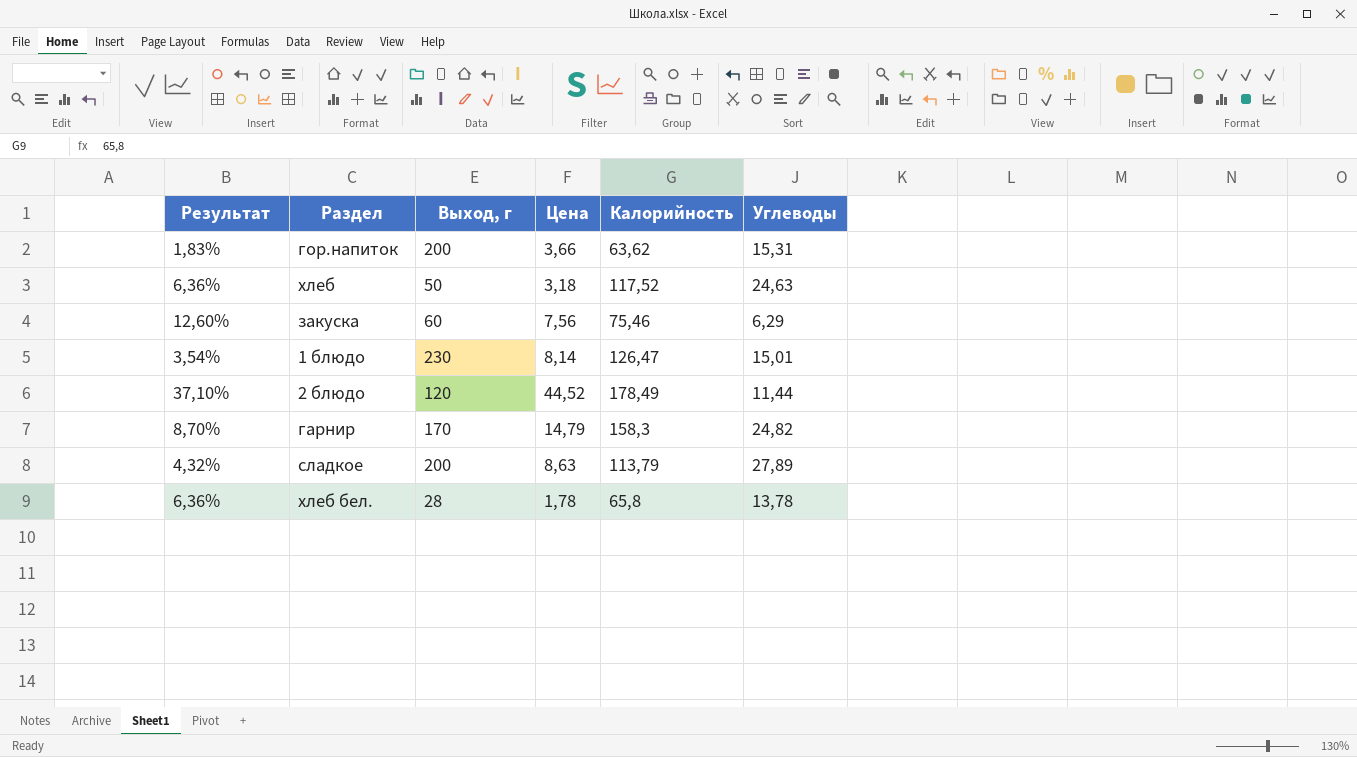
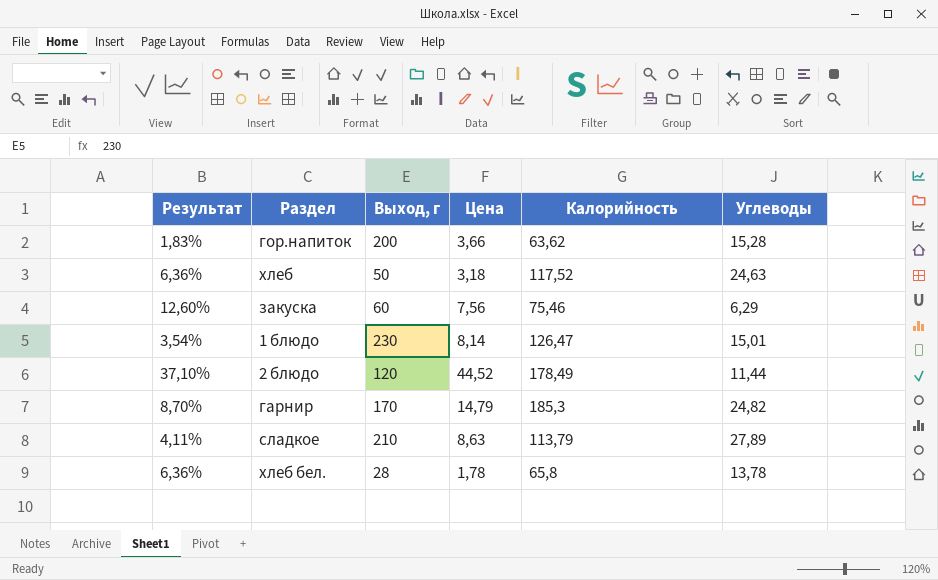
гор.напиток | Углеводы: 15,31 -> 15,28
гарнир | Калорийность: 158,3 -> 185,3
сладкое | Результат: 4,32% -> 4,11%
сладкое | Выход, г: 200 -> 210

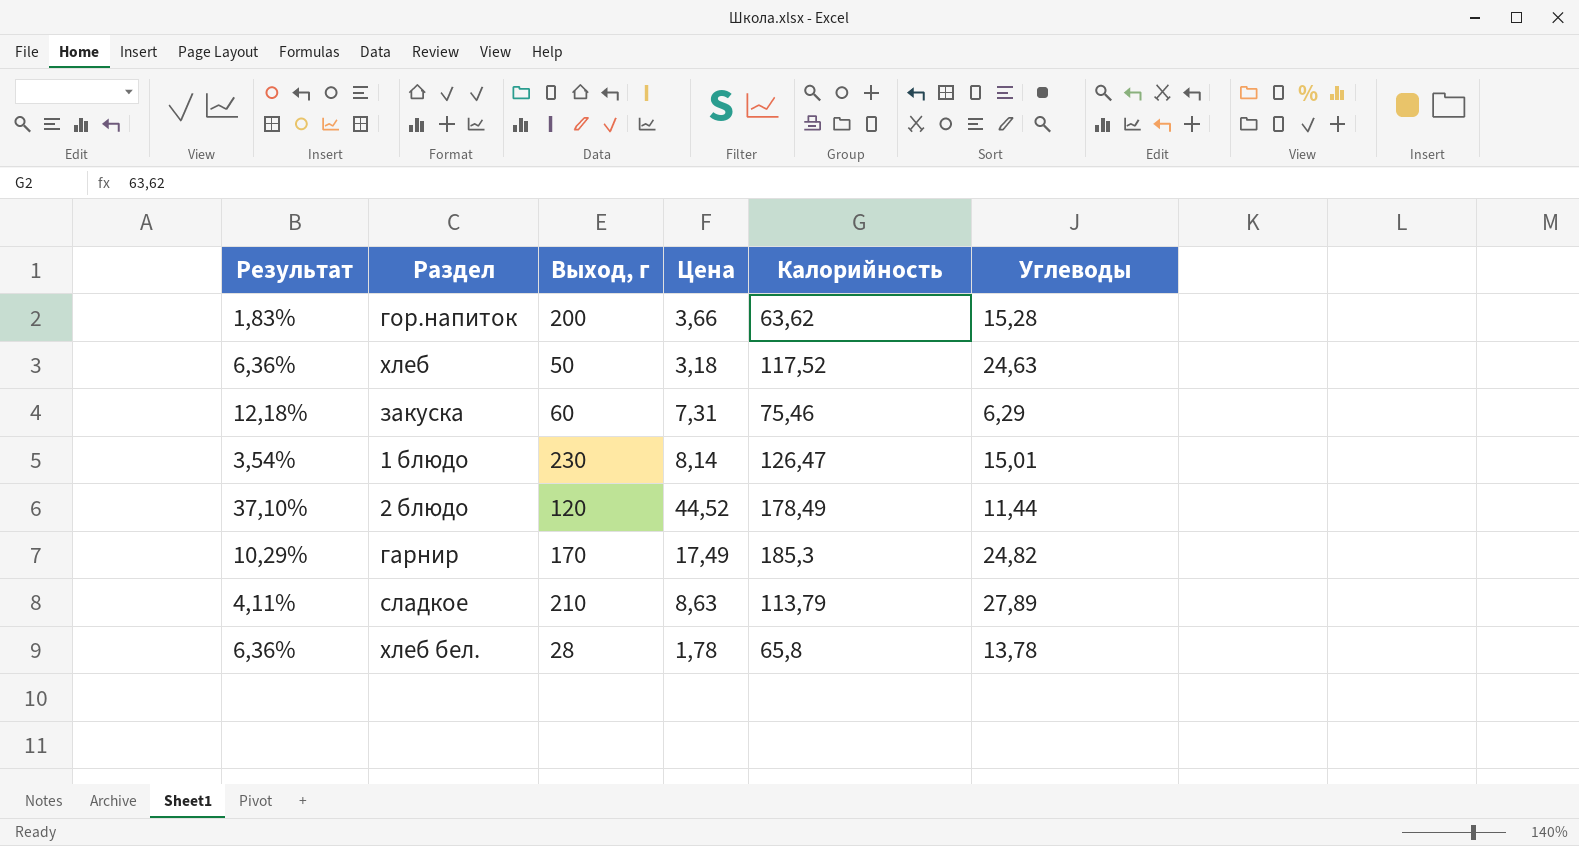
закуска | Результат: 12,60% -> 12,18%
закуска | Цена: 7,56 -> 7,31
гарнир | Результат: 8,70% -> 10,29%
гарнир | Цена: 14,79 -> 17,49

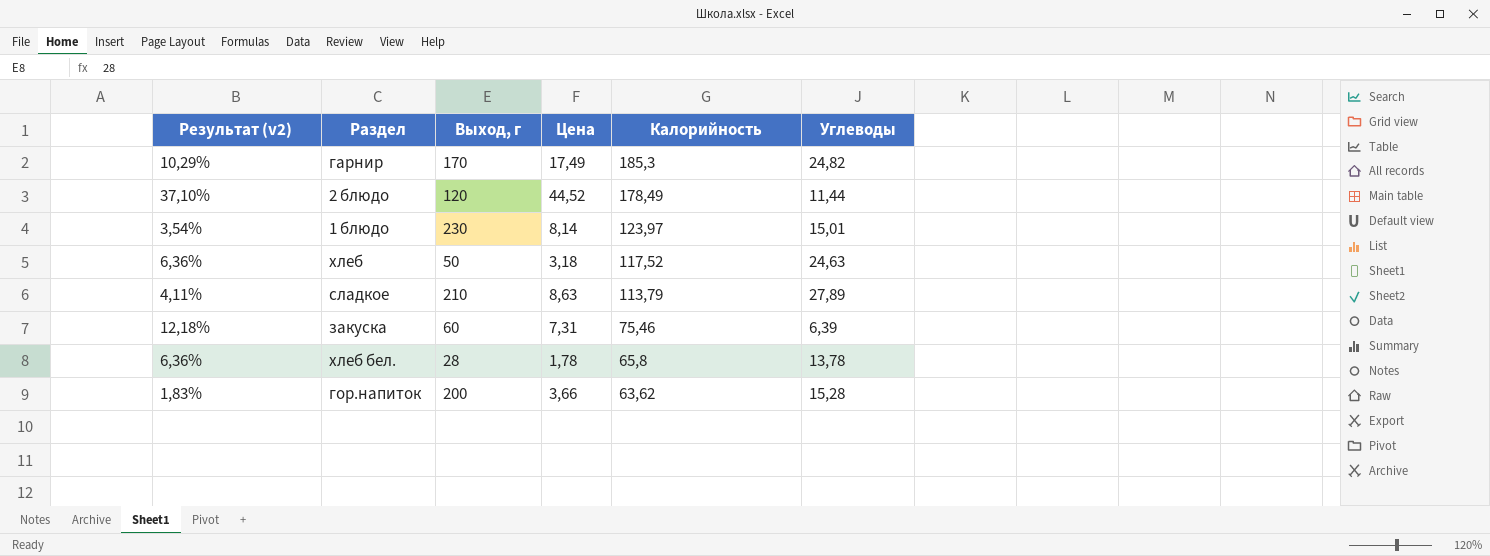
row order: none -> Калорийность descending
column name: Результат -> Результат (v2)
1 блюдо | Калорийность: 126,47 -> 123,97
закуска | Углеводы: 6,29 -> 6,39

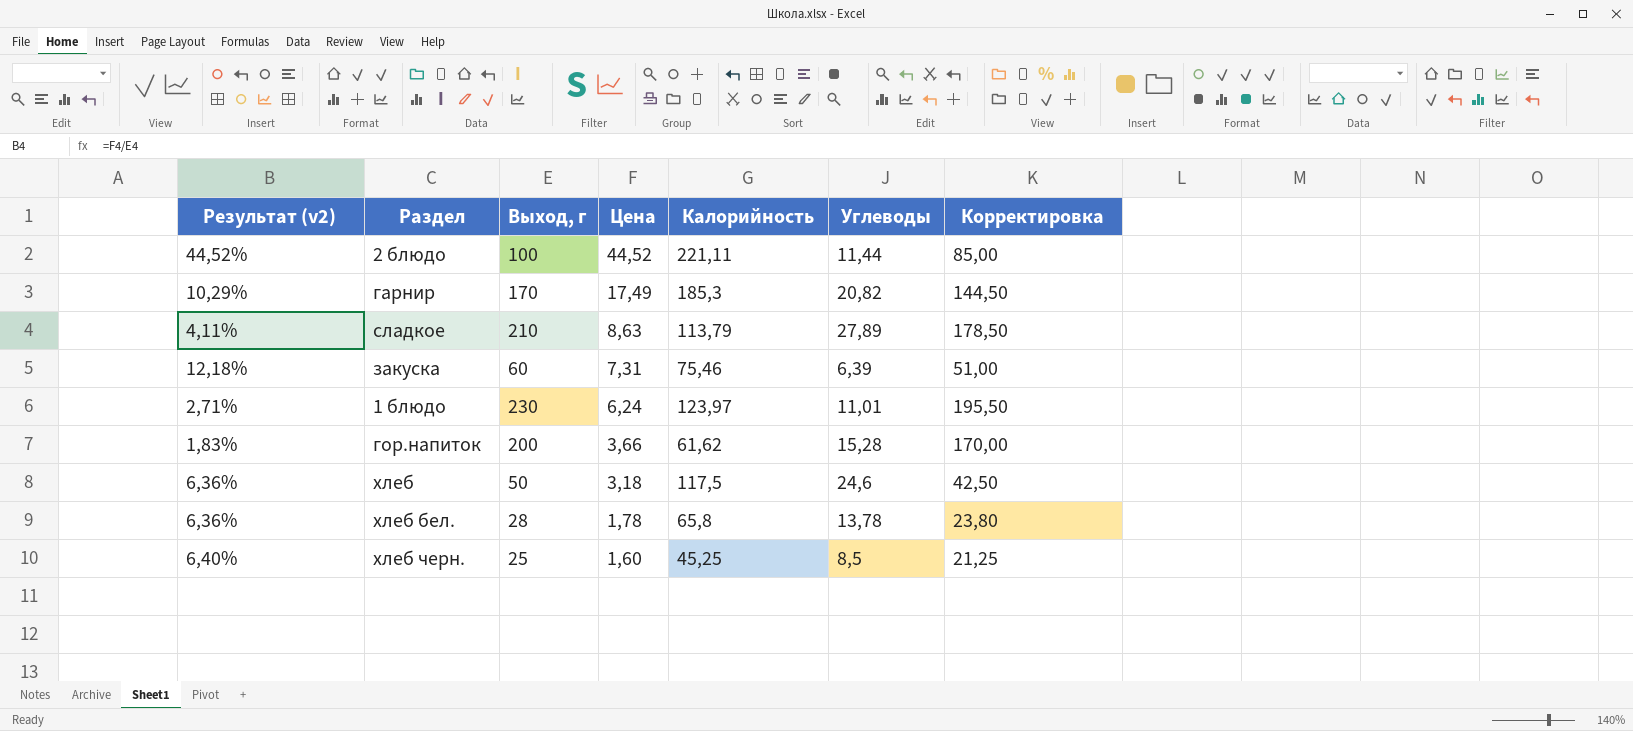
row order: Калорийность descending -> Цена descending
column Корректировка | formula: none -> [Выход, г] * 0,85
2 блюдо | Результат (v2): 37,10% -> 44,52%
2 блюдо | Выход, г: 120 -> 100
2 блюдо | Калорийность: 178,49 -> 221,11
гарнир | Углеводы: 24,82 -> 20,82
1 блюдо | Результат (v2): 3,54% -> 2,71%
1 блюдо | Цена: 8,14 -> 6,24
1 блюдо | Углеводы: 15,01 -> 11,01
гор.напиток | Калорийность: 63,62 -> 61,62
хлеб | Калорийность: 117,52 -> 117,5
хлеб | Углеводы: 24,63 -> 24,6
row хлеб черн.: none -> 6,40% | 25 | 1,60 | 45,25 | 8,5 | 21,25

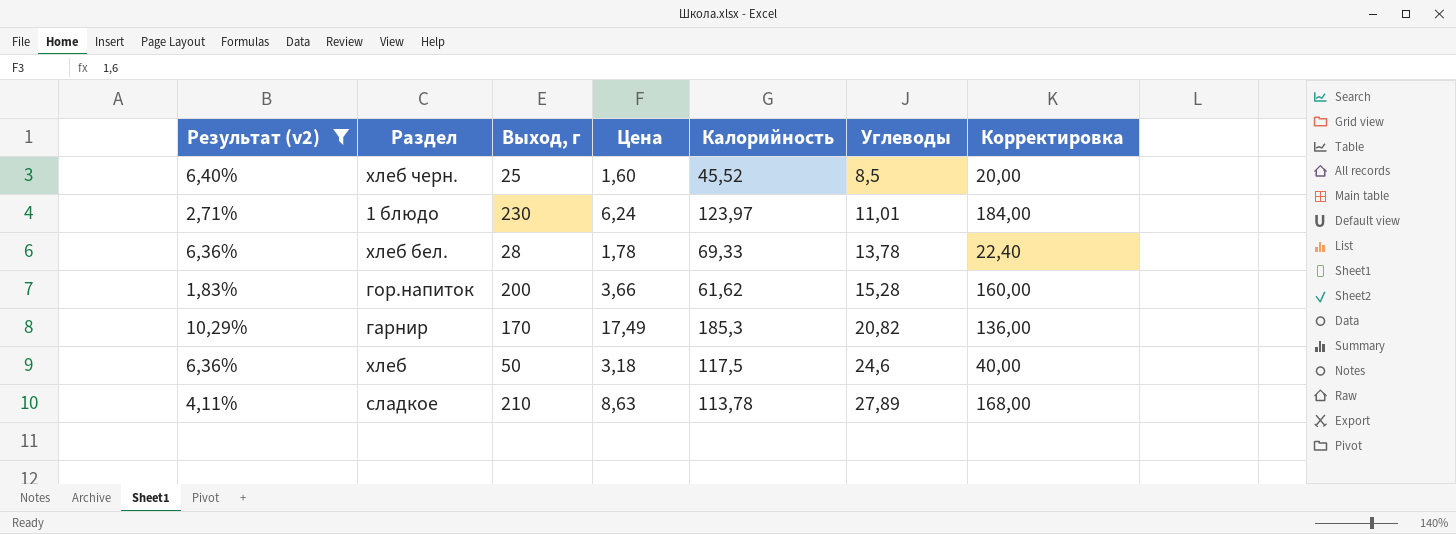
filter: none -> Результат (v2) <= 10,29%
row order: Цена descending -> Углеводы ascending
column Корректировка | formula: [Выход, г] * 0,85 -> [Выход, г] * 0,8
хлеб черн. | Калорийность: 45,25 -> 45,52
хлеб бел. | Калорийность: 65,8 -> 69,33
сладкое | Калорийность: 113,79 -> 113,78

